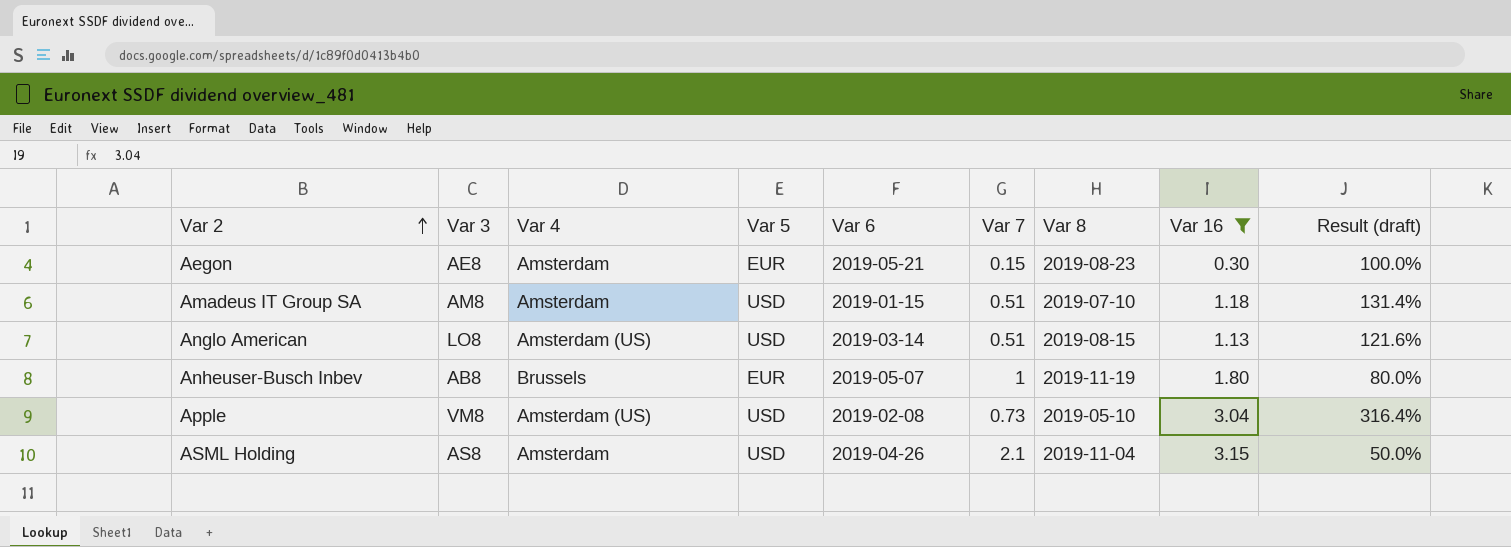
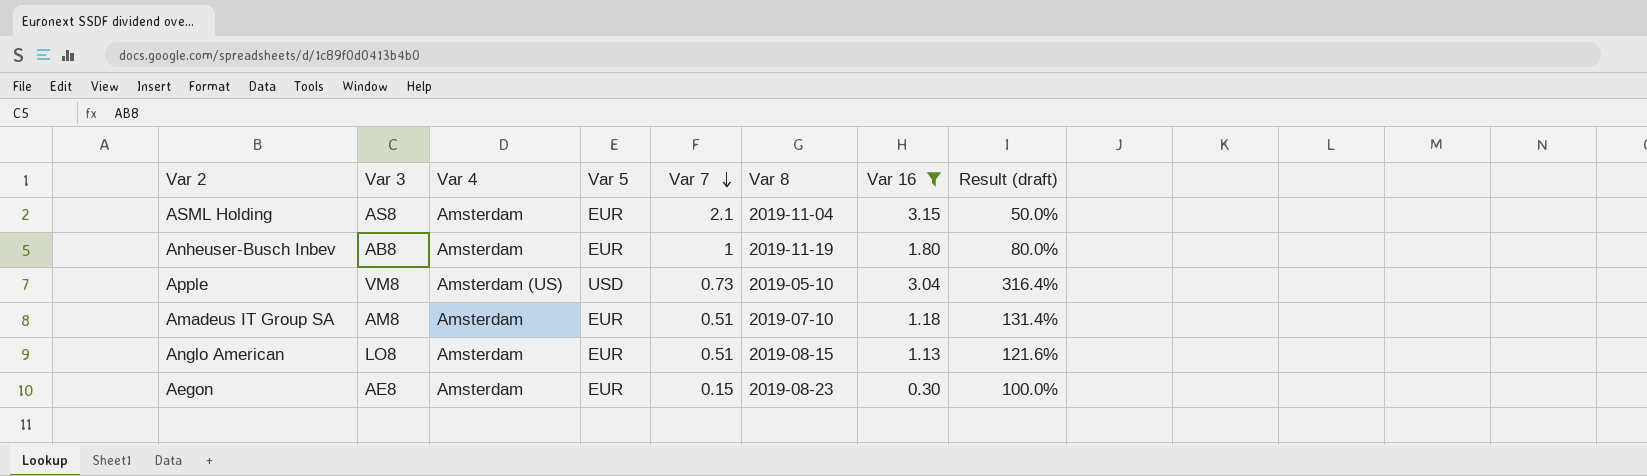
row order: Var 2 ascending -> Var 7 descending
column Var 6 | position: 5 -> none
ASML Holding | Var 5: USD -> EUR
Anheuser-Busch Inbev | Var 4: Brussels -> Amsterdam
Amadeus IT Group SA | Var 5: USD -> EUR
Anglo American | Var 4: Amsterdam (US) -> Amsterdam
Anglo American | Var 5: USD -> EUR

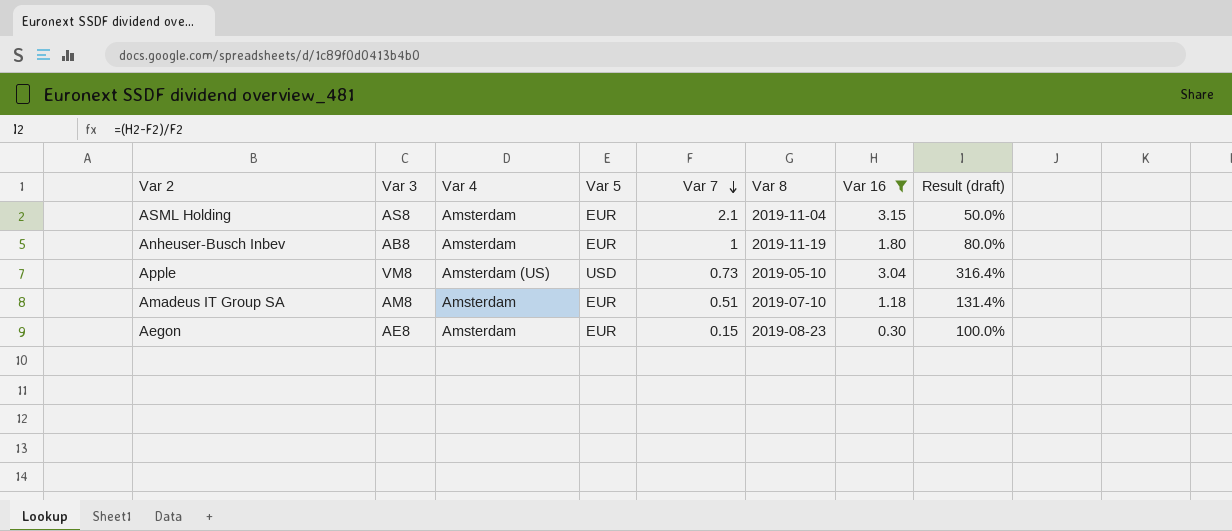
row Anglo American: LO8 | Amsterdam | EUR | 0.51 | 2019-08-15 | 1.13 | 121.6% -> none

